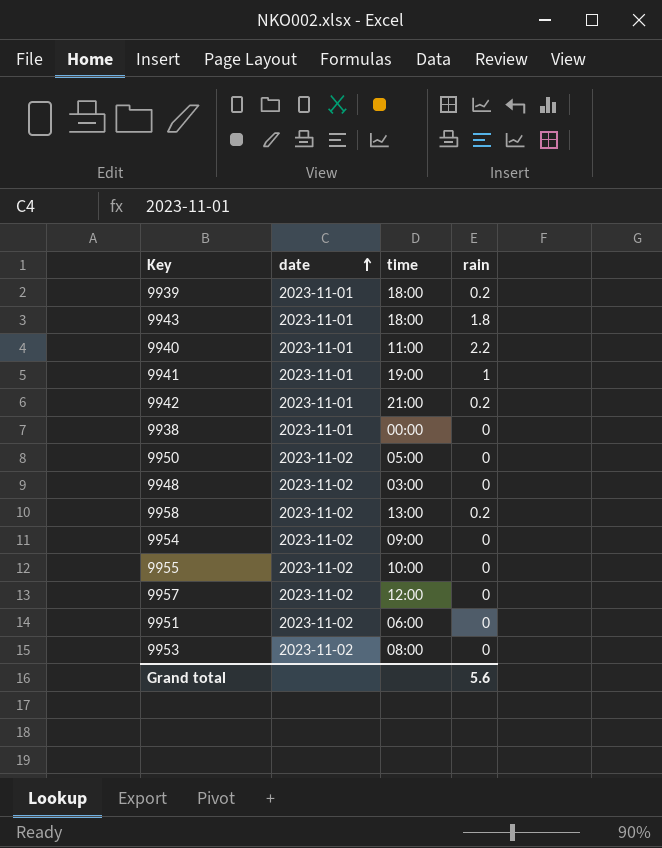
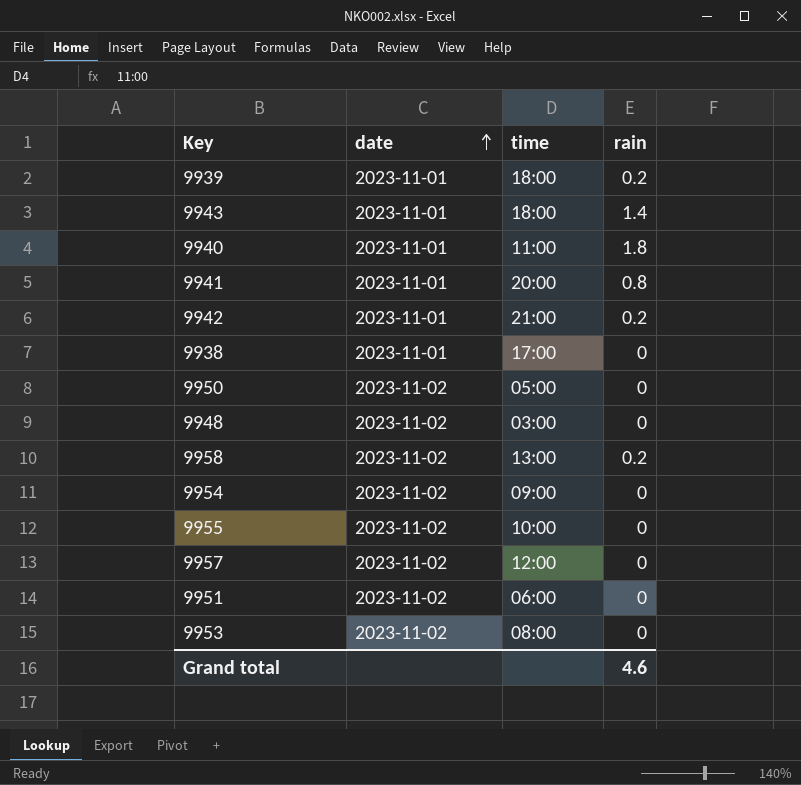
9943 | rain: 1.8 -> 1.4
9940 | rain: 2.2 -> 1.8
9941 | time: 19:00 -> 20:00
9941 | rain: 1 -> 0.8
9938 | time: 00:00 -> 17:00
Grand total | rain: 5.6 -> 4.6

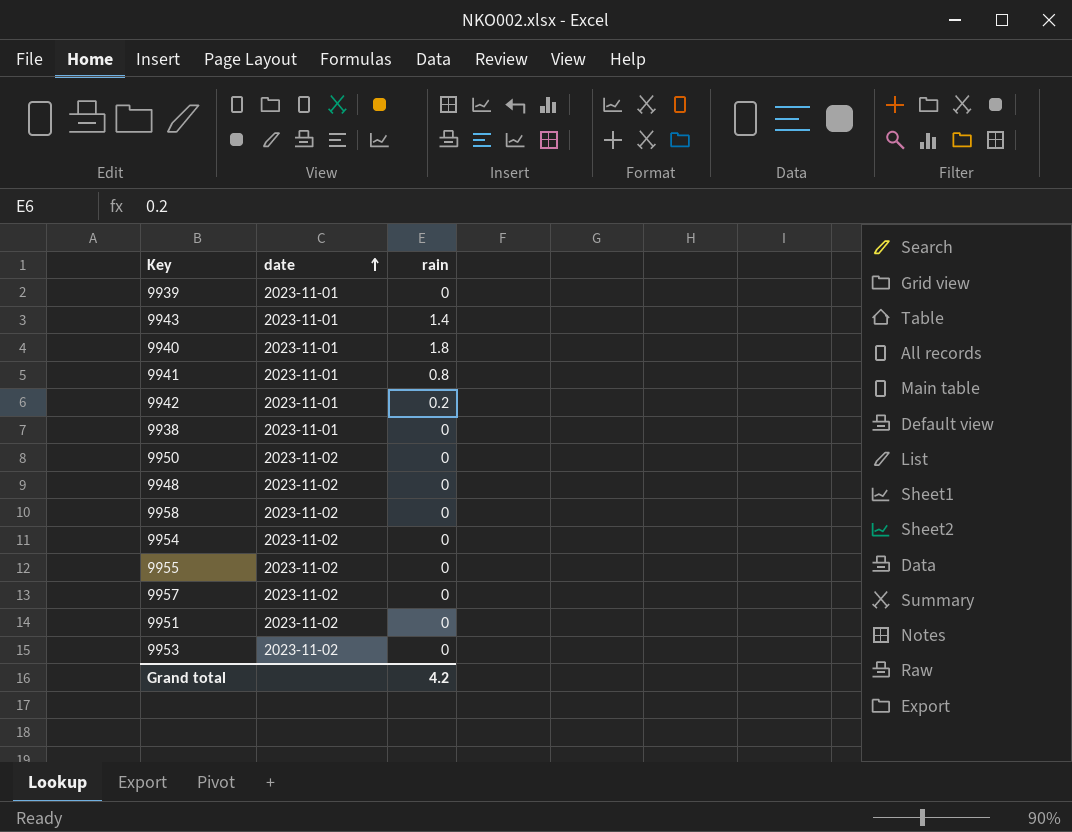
column time | position: 3 -> none
9939 | rain: 0.2 -> 0
9958 | rain: 0.2 -> 0
Grand total | rain: 4.6 -> 4.2

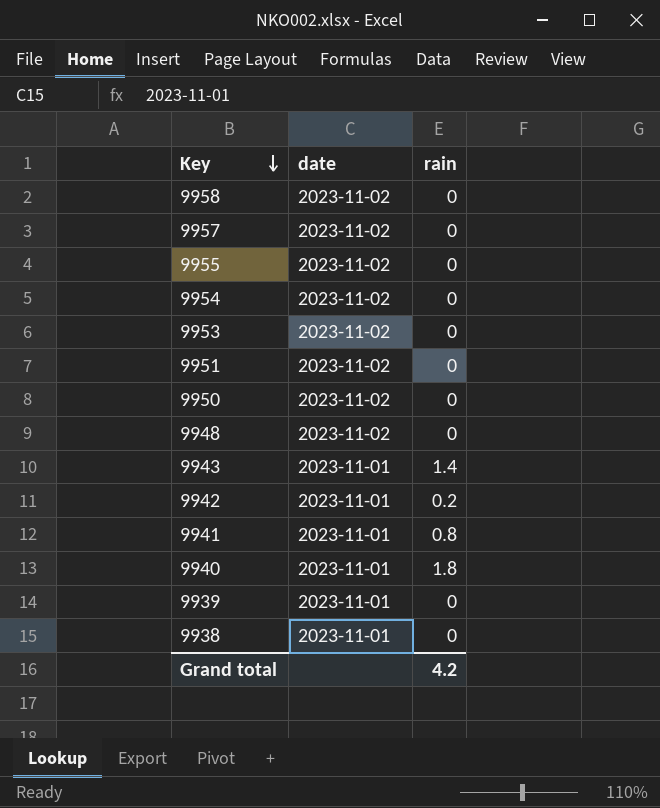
row order: date ascending -> Key descending

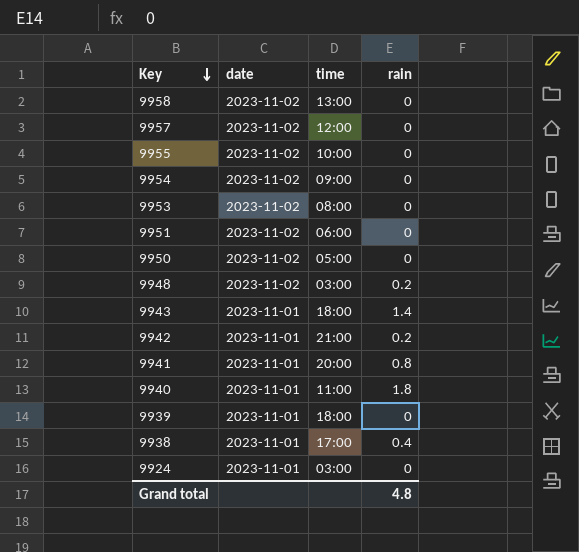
column time | position: none -> 3
9948 | rain: 0 -> 0.2
9938 | rain: 0 -> 0.4
row 9924: none -> 2023-11-01 | 03:00 | 0
Grand total | rain: 4.2 -> 4.8

